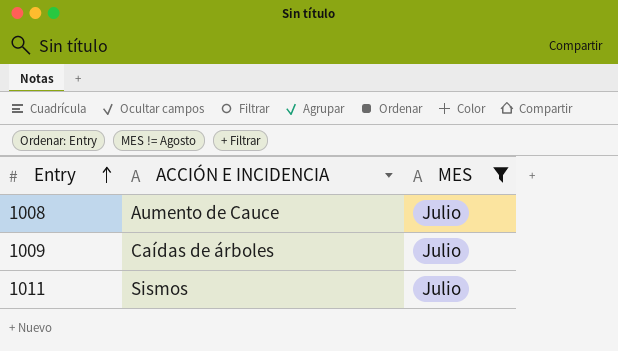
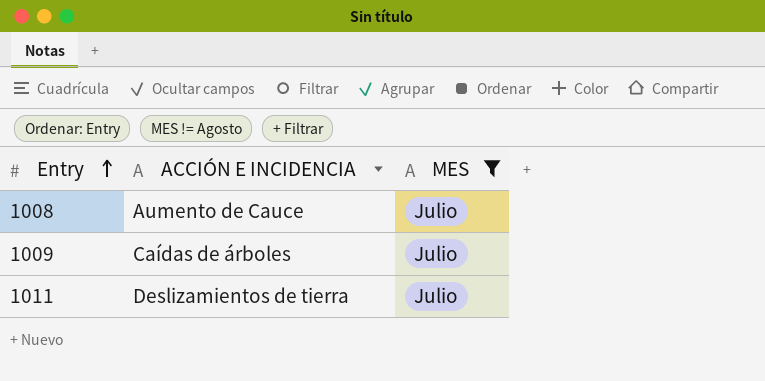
1011 | ACCIÓN E INCIDENCIA: Sismos -> Deslizamientos de tierra

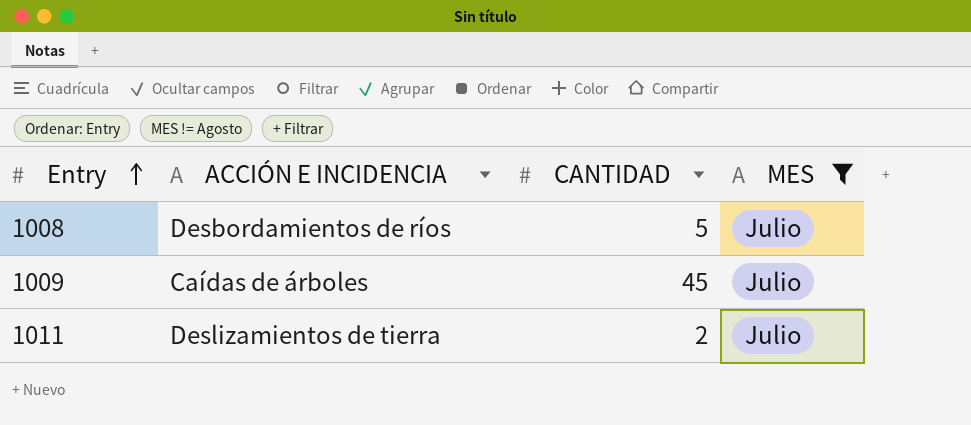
column CANTIDAD | position: none -> 3
1008 | ACCIÓN E INCIDENCIA: Aumento de Cauce -> Desbordamientos de ríos

